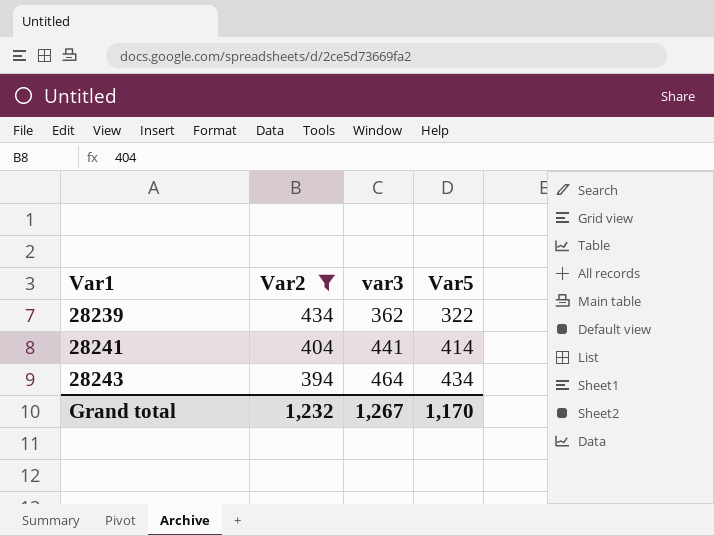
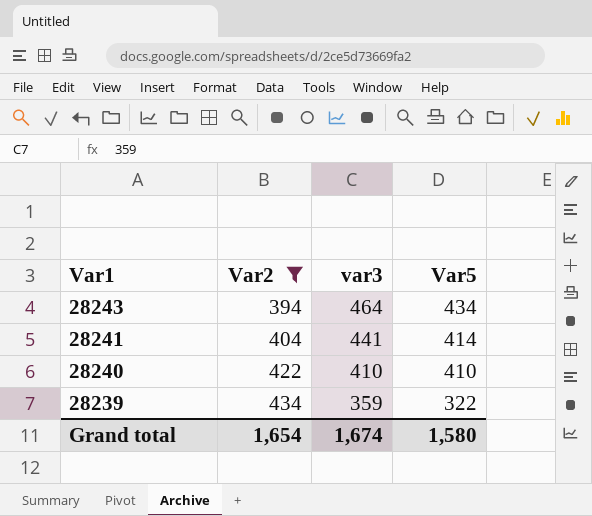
row order: Var1 ascending -> Var1 descending
row 28240: none -> 422 | 410 | 410
28239 | var3: 362 -> 359
Grand total | Var2: 1,232 -> 1,654
Grand total | var3: 1,267 -> 1,674
Grand total | Var5: 1,170 -> 1,580

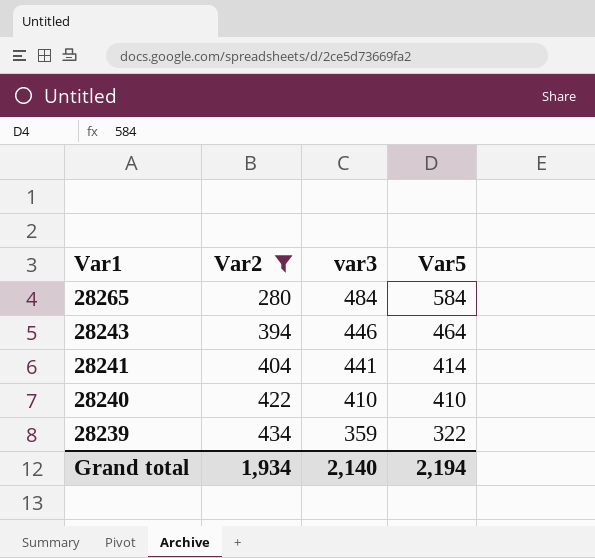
row 28265: none -> 280 | 484 | 584
28243 | var3: 464 -> 446
28243 | Var5: 434 -> 464
Grand total | Var2: 1,654 -> 1,934
Grand total | var3: 1,674 -> 2,140
Grand total | Var5: 1,580 -> 2,194

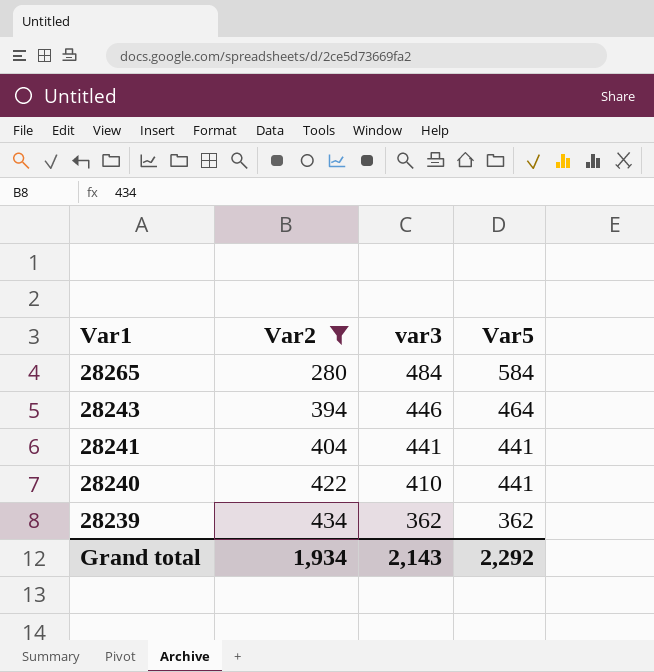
28241 | Var5: 414 -> 441
28240 | Var5: 410 -> 441
28239 | var3: 359 -> 362
28239 | Var5: 322 -> 362
Grand total | var3: 2,140 -> 2,143
Grand total | Var5: 2,194 -> 2,292

